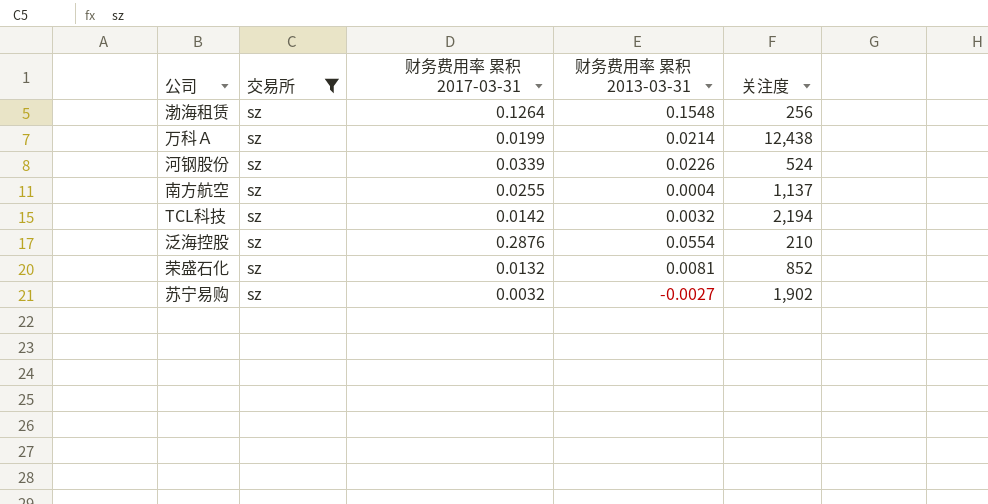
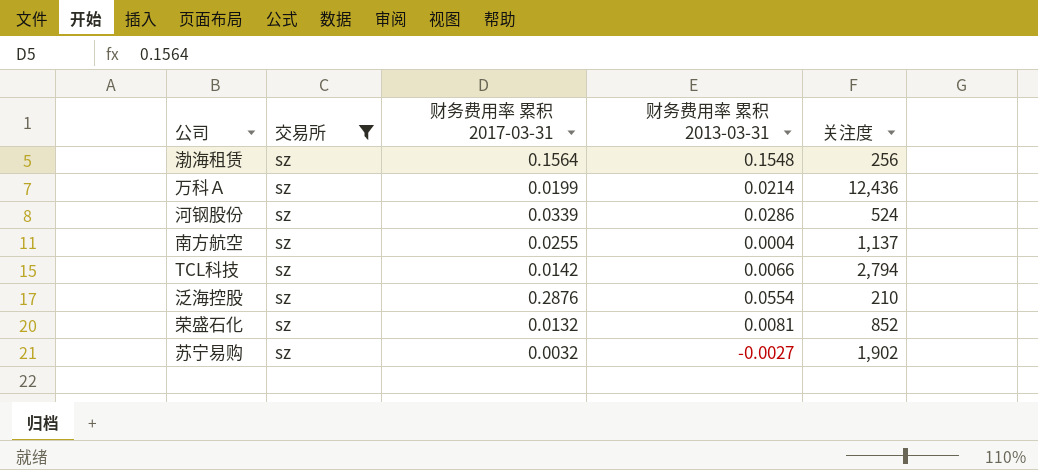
渤海租赁 | 财务费用率 累积 2017-03-31: 0.1264 -> 0.1564
万科Ａ | 关注度: 12,438 -> 12,436
河钢股份 | 财务费用率 累积 2013-03-31: 0.0226 -> 0.0286
TCL科技 | 财务费用率 累积 2013-03-31: 0.0032 -> 0.0066
TCL科技 | 关注度: 2,194 -> 2,794

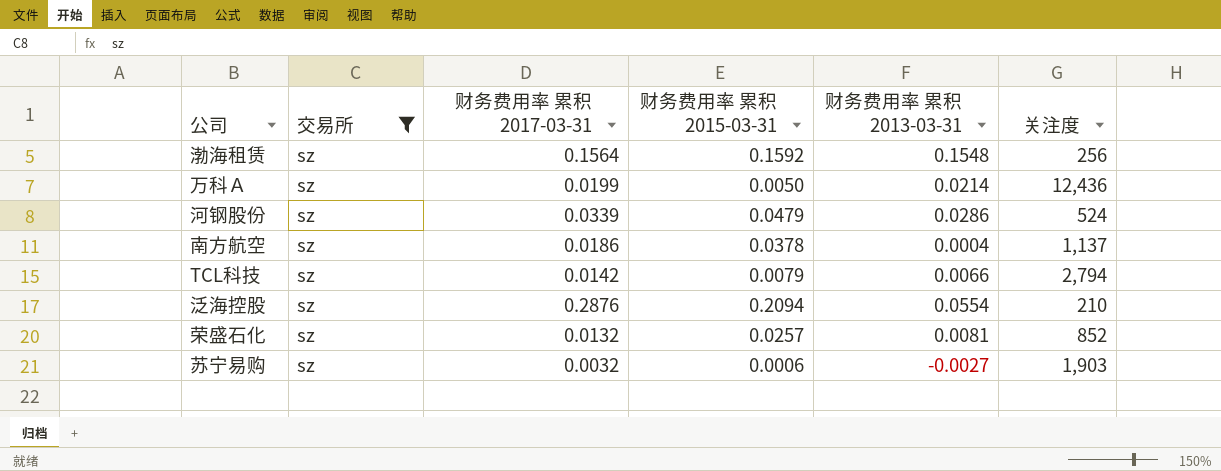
column 财务费用率 累积 2015-03-31 | position: none -> 4
南方航空 | 财务费用率 累积 2017-03-31: 0.0255 -> 0.0186
苏宁易购 | 关注度: 1,902 -> 1,903

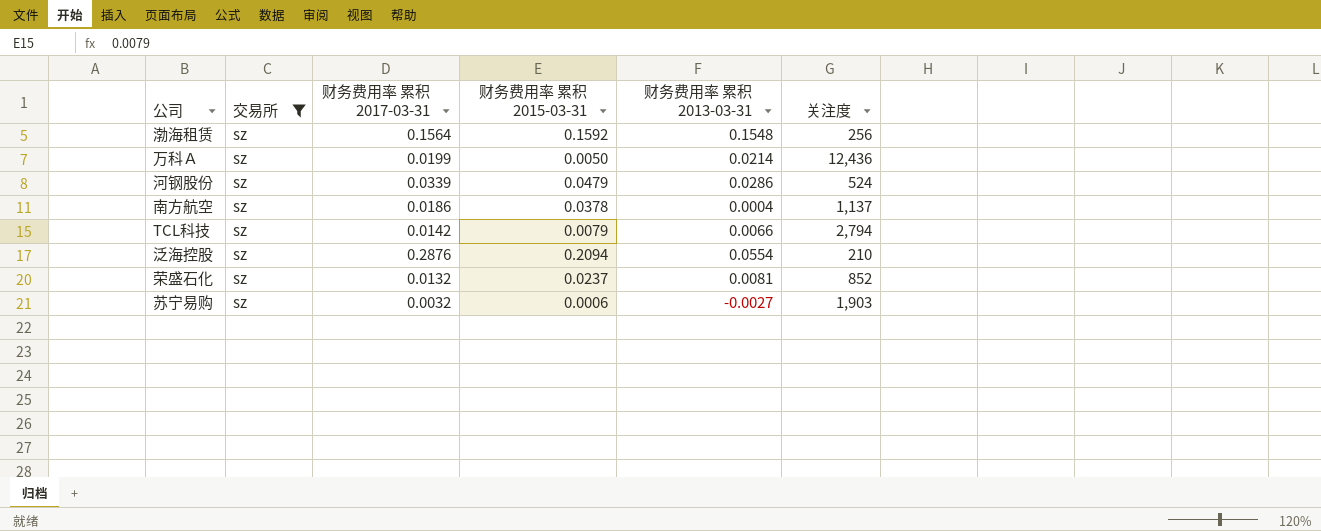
荣盛石化 | 财务费用率 累积 2015-03-31: 0.0257 -> 0.0237

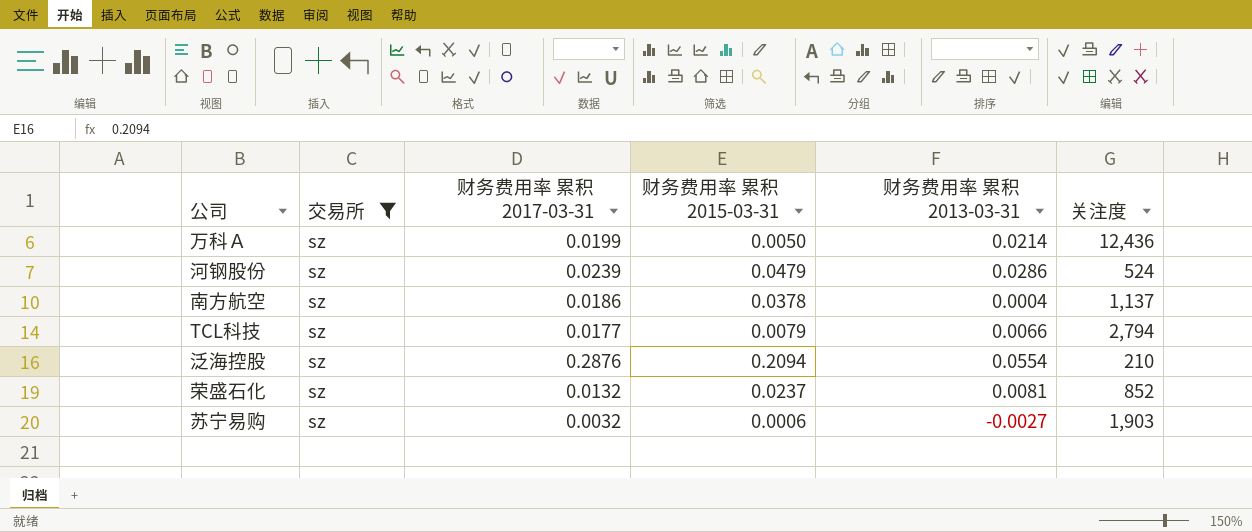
row 渤海租赁: sz | 0.1564 | 0.1592 | 0.1548 | 256 -> none
河钢股份 | 财务费用率 累积 2017-03-31: 0.0339 -> 0.0239
TCL科技 | 财务费用率 累积 2017-03-31: 0.0142 -> 0.0177

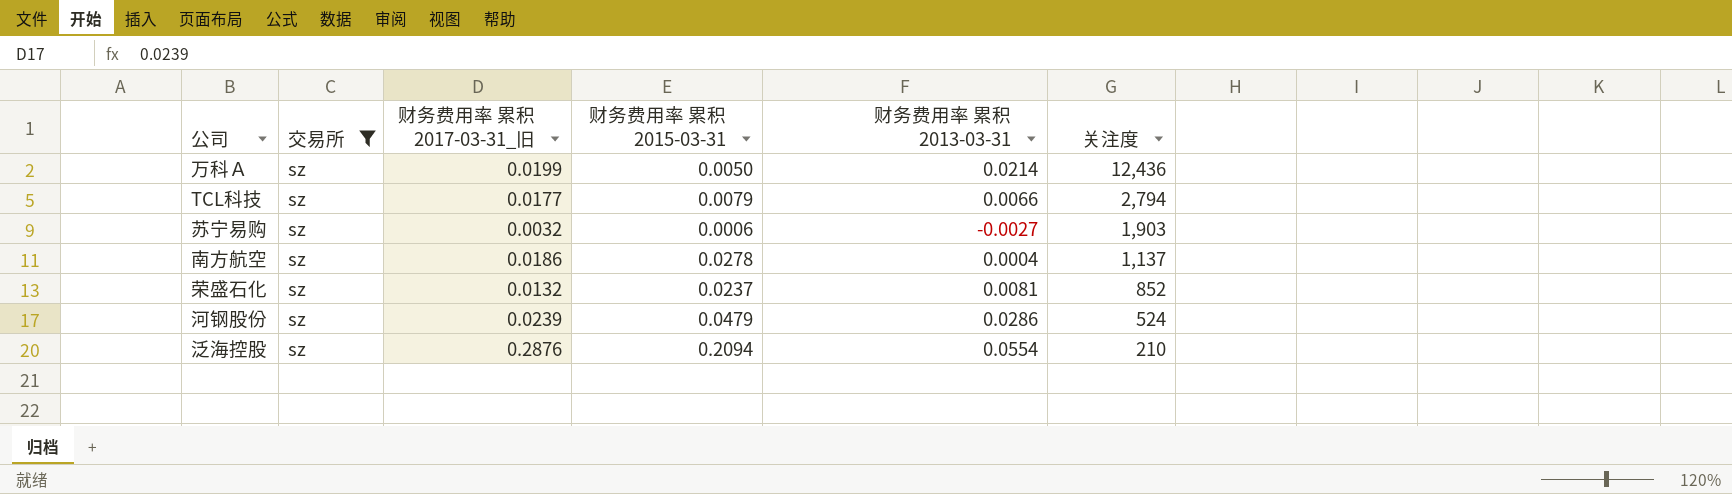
row order: none -> 关注度 descending
column name: 财务费用率 累积 2017-03-31 -> 财务费用率 累积 2017-03-31_旧
南方航空 | 财务费用率 累积 2015-03-31: 0.0378 -> 0.0278

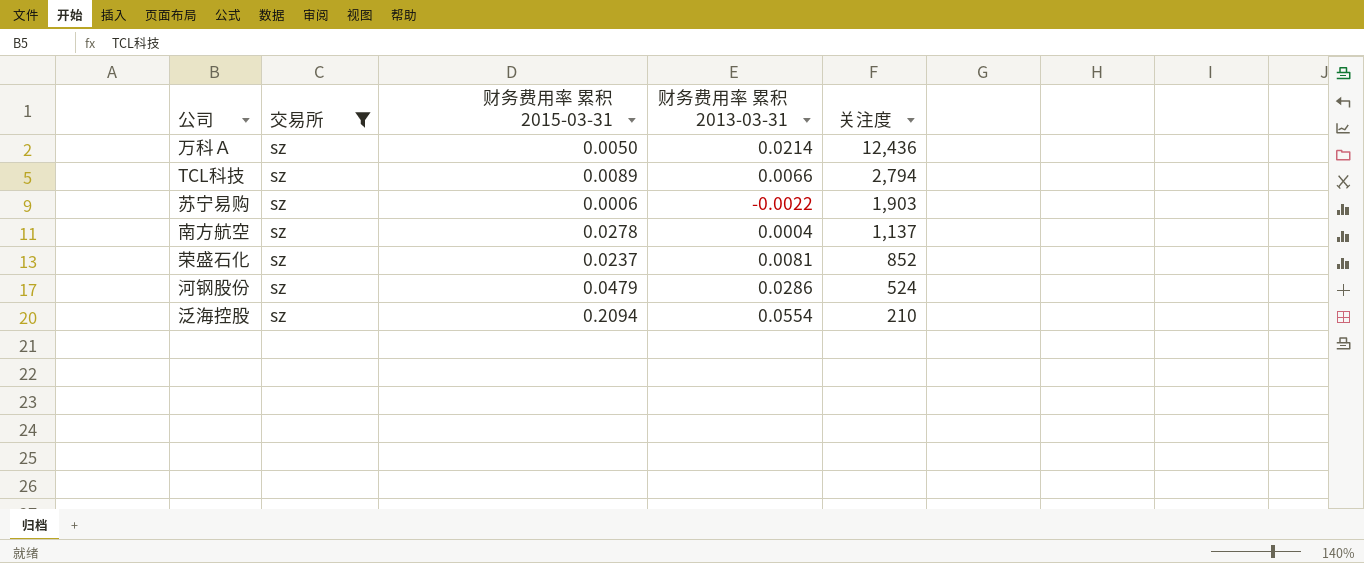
column 财务费用率 累积 2017-03-31_旧 | position: 3 -> none
TCL科技 | 财务费用率 累积 2015-03-31: 0.0079 -> 0.0089
苏宁易购 | 财务费用率 累积 2013-03-31: -0.0027 -> -0.0022

